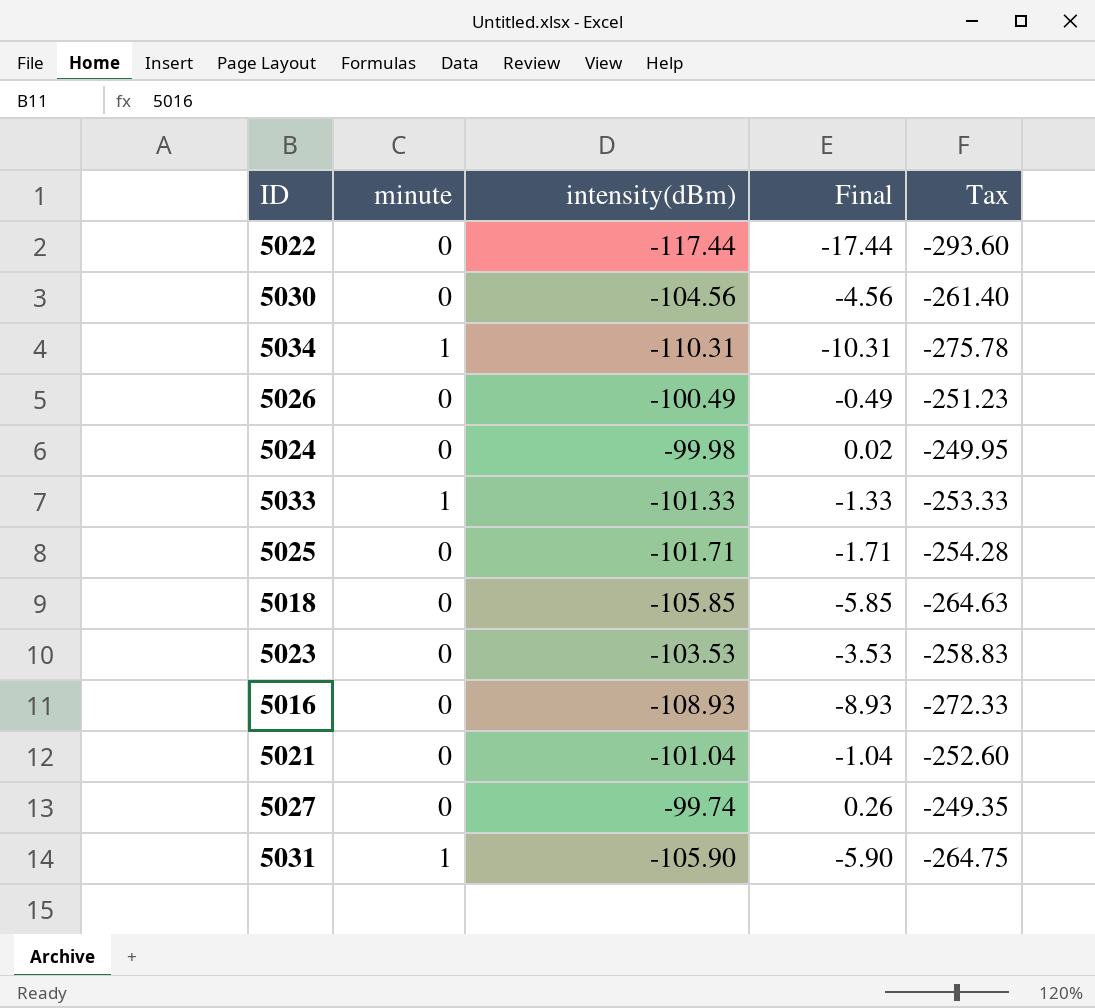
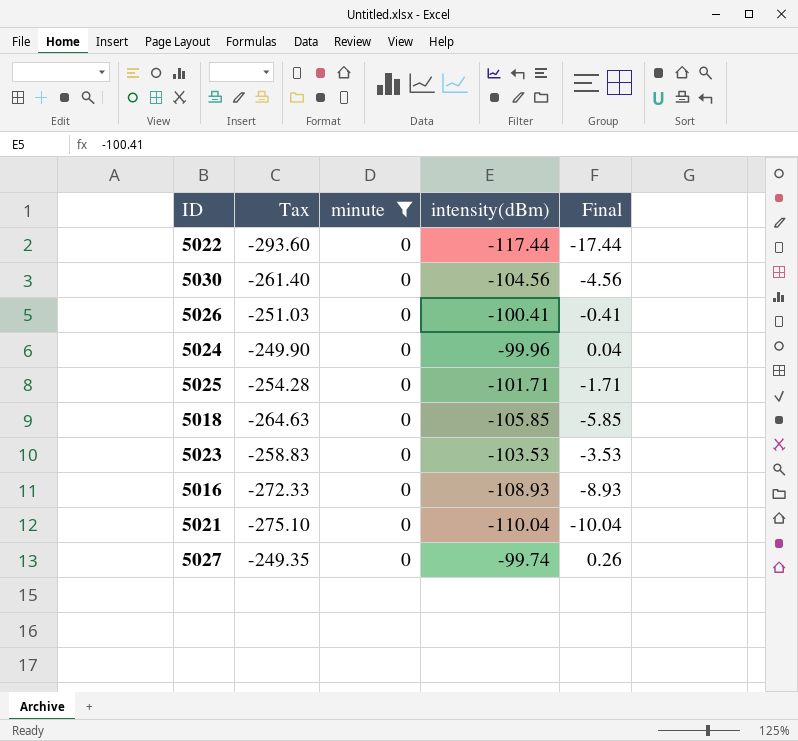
filter: none -> minute = 0
column Tax | position: 5 -> 2
5026 | Tax: -251.23 -> -251.03
5026 | intensity(dBm): -100.49 -> -100.41
5026 | Final: -0.49 -> -0.41
5024 | Tax: -249.95 -> -249.90
5024 | intensity(dBm): -99.98 -> -99.96
5024 | Final: 0.02 -> 0.04
5021 | Tax: -252.60 -> -275.10
5021 | intensity(dBm): -101.04 -> -110.04
5021 | Final: -1.04 -> -10.04

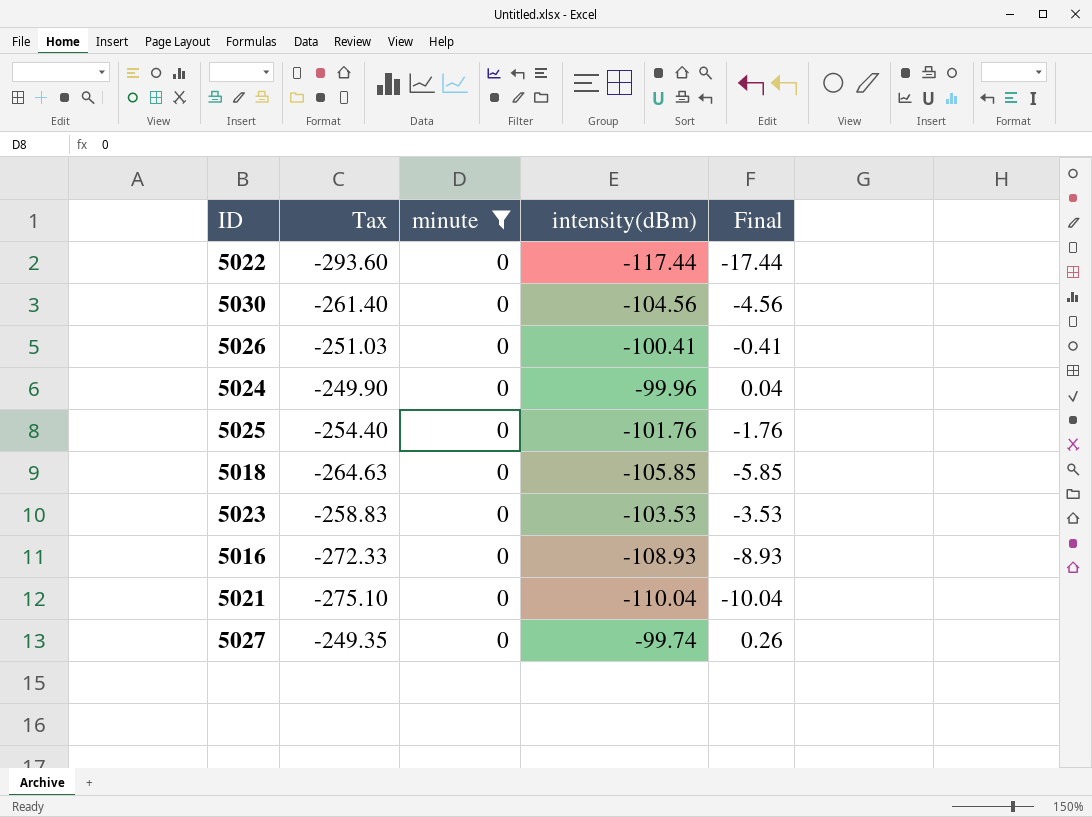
5025 | Tax: -254.28 -> -254.40
5025 | intensity(dBm): -101.71 -> -101.76
5025 | Final: -1.71 -> -1.76

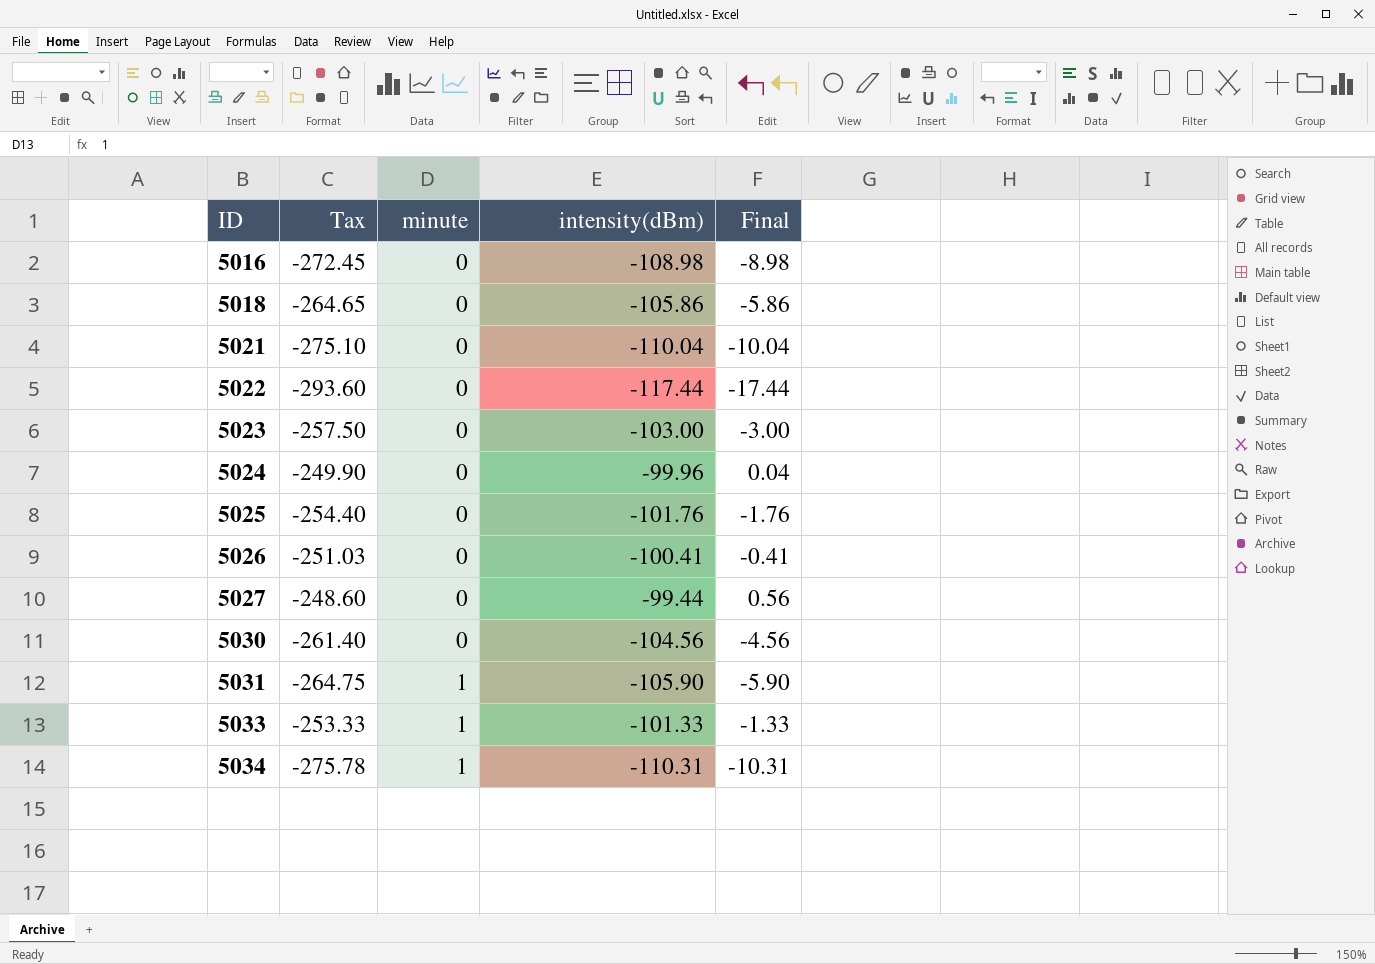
filter: minute = 0 -> none
row order: none -> ID ascending
5016 | Tax: -272.33 -> -272.45
5016 | intensity(dBm): -108.93 -> -108.98
5016 | Final: -8.93 -> -8.98
5018 | Tax: -264.63 -> -264.65
5018 | intensity(dBm): -105.85 -> -105.86
5018 | Final: -5.85 -> -5.86
5023 | Tax: -258.83 -> -257.50
5023 | intensity(dBm): -103.53 -> -103.00
5023 | Final: -3.53 -> -3.00
5027 | Tax: -249.35 -> -248.60
5027 | intensity(dBm): -99.74 -> -99.44
5027 | Final: 0.26 -> 0.56

